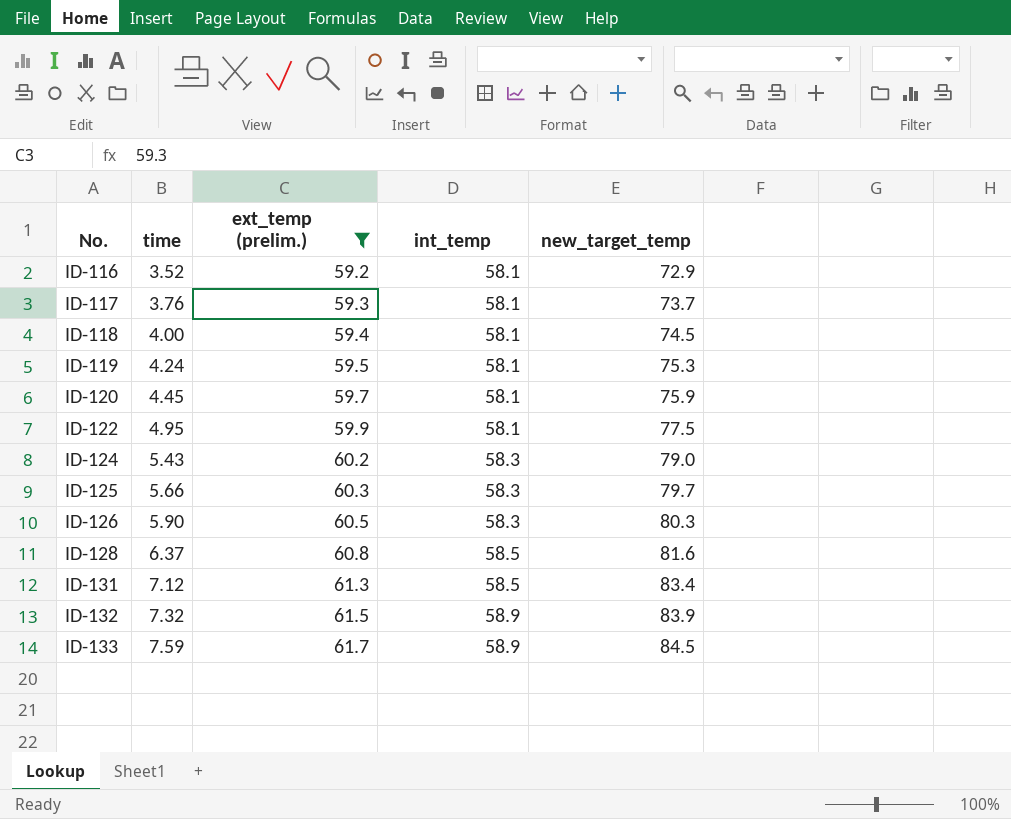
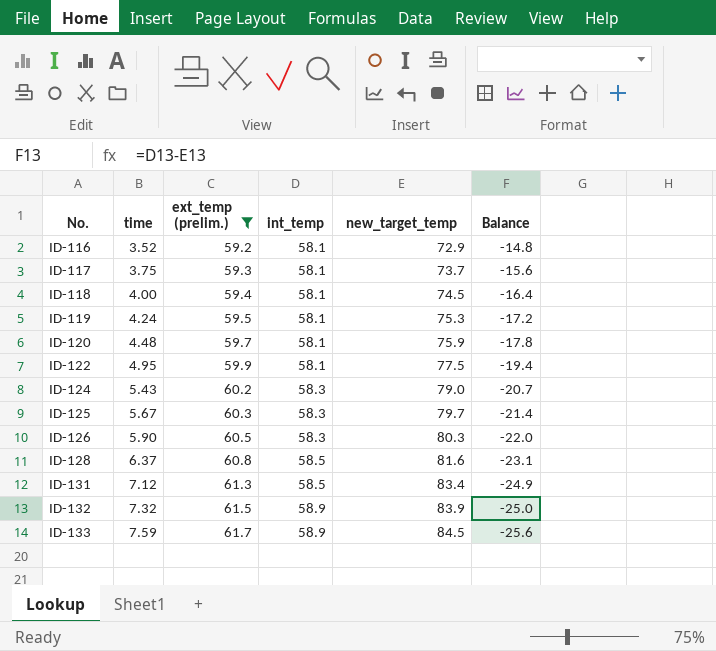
column Balance | formula: none -> [int_temp] - [new_target_temp]
ID-117 | time: 3.76 -> 3.75
ID-120 | time: 4.45 -> 4.48
ID-125 | time: 5.66 -> 5.67

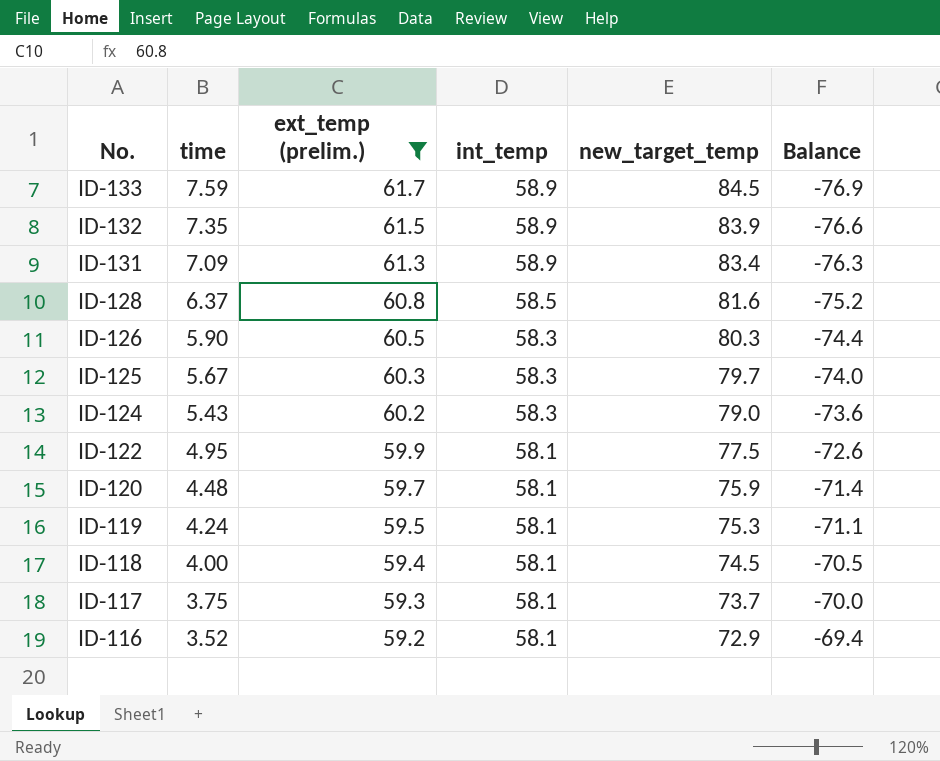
row order: No. ascending -> No. descending
column Balance | formula: [int_temp] - [new_target_temp] -> [time] - [new_target_temp]
ID-132 | time: 7.32 -> 7.35
ID-131 | time: 7.12 -> 7.09
ID-131 | int_temp: 58.5 -> 58.9

